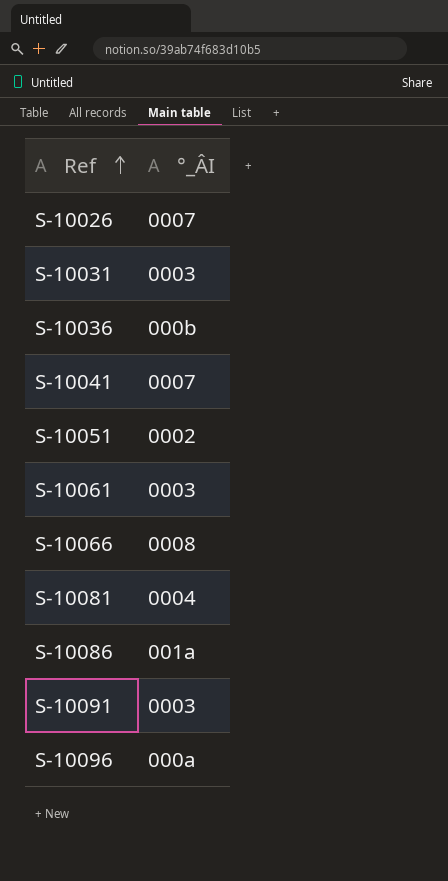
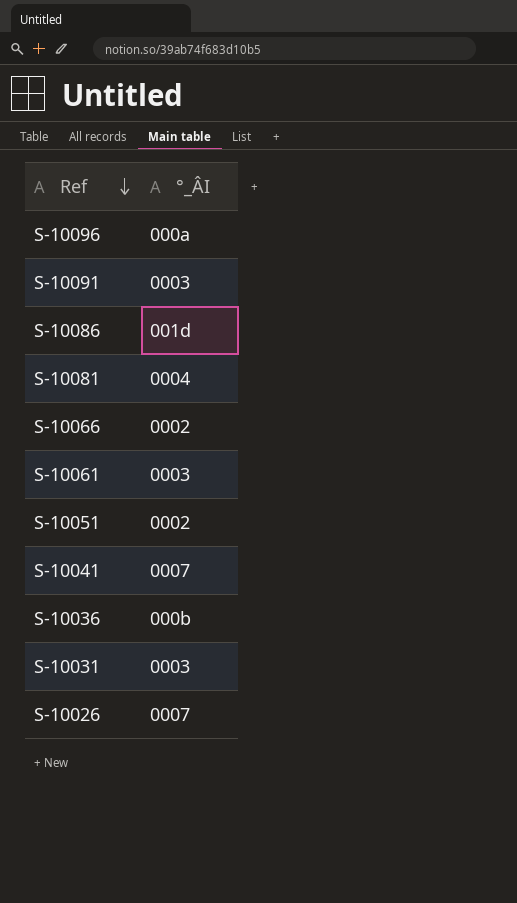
row order: Ref ascending -> Ref descending
S-10086 | °_ÂI: 001a -> 001d
S-10066 | °_ÂI: 0008 -> 0002

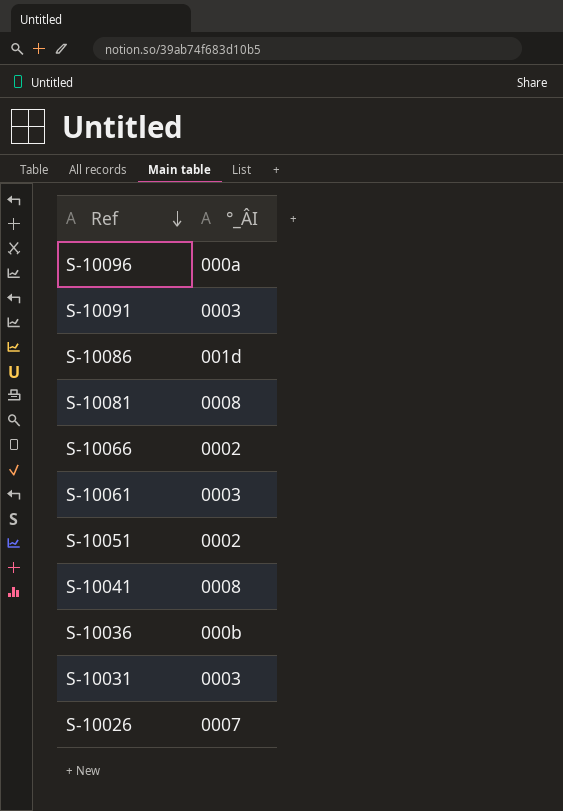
S-10081 | °_ÂI: 0004 -> 0008
S-10041 | °_ÂI: 0007 -> 0008

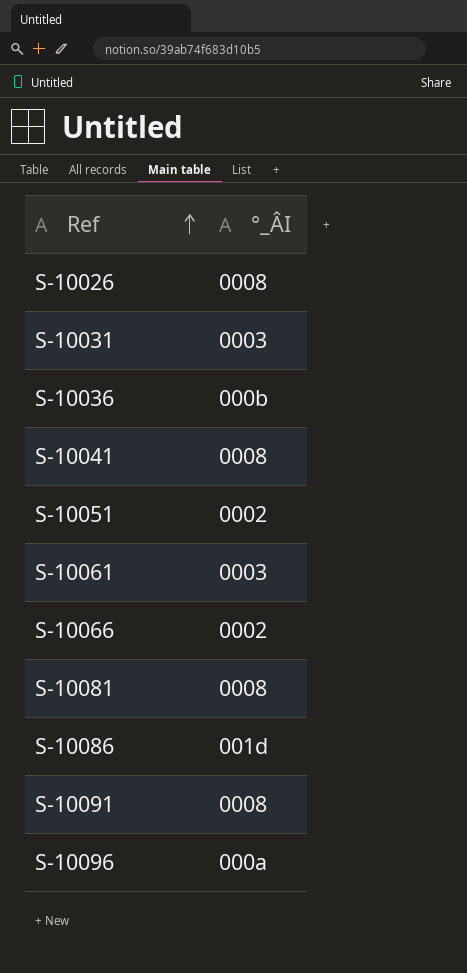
row order: Ref descending -> Ref ascending
S-10026 | °_ÂI: 0007 -> 0008
S-10091 | °_ÂI: 0003 -> 0008

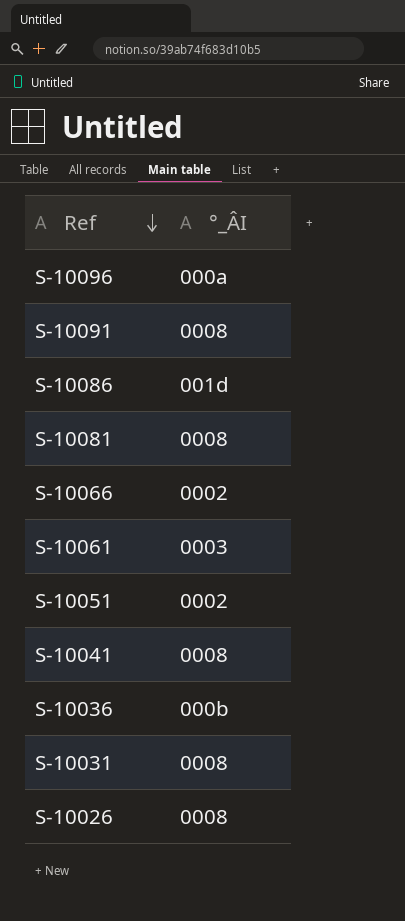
row order: Ref ascending -> Ref descending
S-10031 | °_ÂI: 0003 -> 0008

